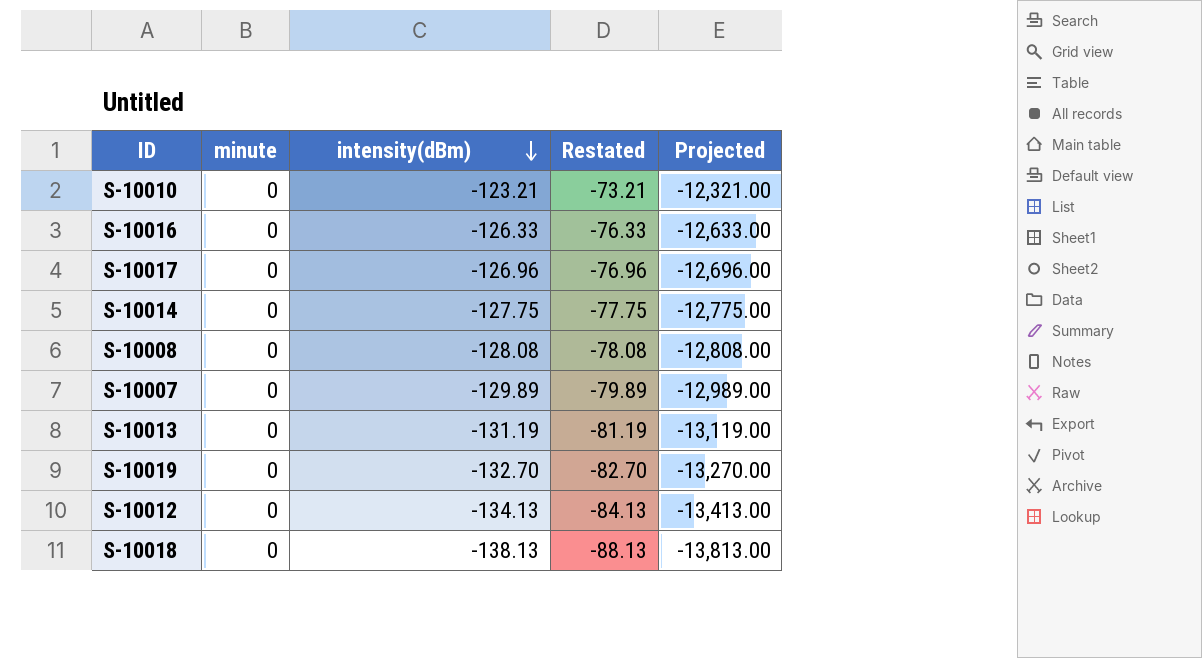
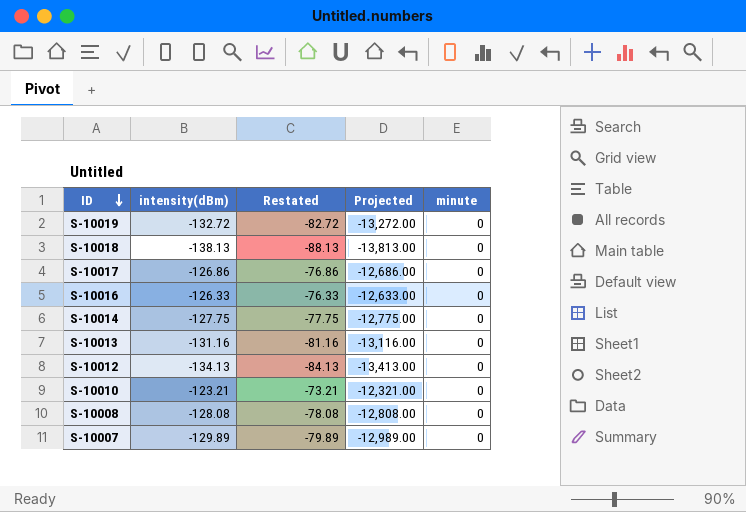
row order: intensity(dBm) descending -> ID descending
column minute | position: 2 -> 5
S-10019 | intensity(dBm): -132.70 -> -132.72
S-10019 | Restated: -82.70 -> -82.72
S-10019 | Projected: -13,270.00 -> -13,272.00
S-10017 | intensity(dBm): -126.96 -> -126.86
S-10017 | Restated: -76.96 -> -76.86
S-10017 | Projected: -12,696.00 -> -12,686.00
S-10013 | intensity(dBm): -131.19 -> -131.16
S-10013 | Restated: -81.19 -> -81.16
S-10013 | Projected: -13,119.00 -> -13,116.00

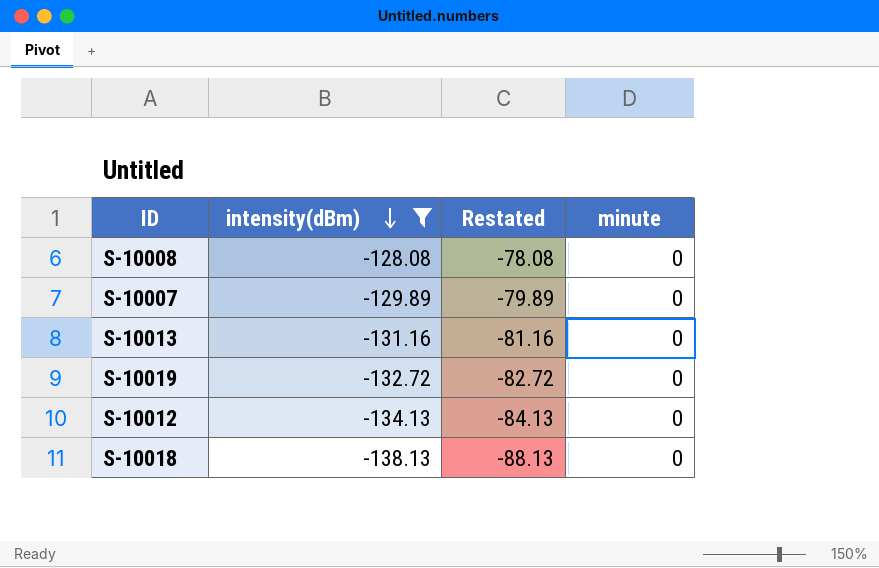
filter: none -> intensity(dBm) <= -128.08
row order: ID descending -> intensity(dBm) descending
column Projected | formula: [intensity(dBm)] * 100 -> none

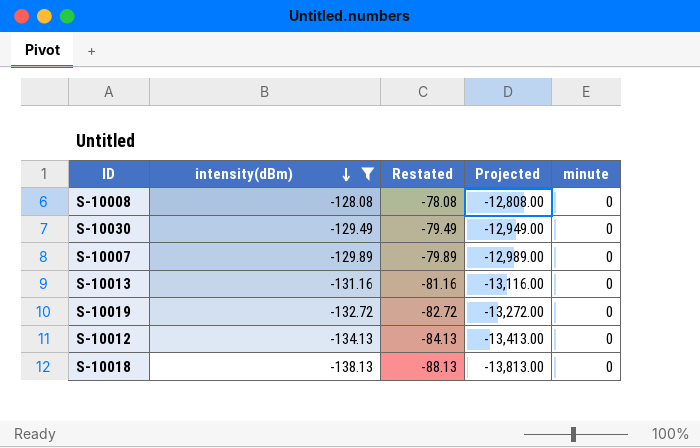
column Projected | formula: none -> [intensity(dBm)] * 100
row S-10030: none -> -129.49 | -79.49 | -12,949.00 | 0

